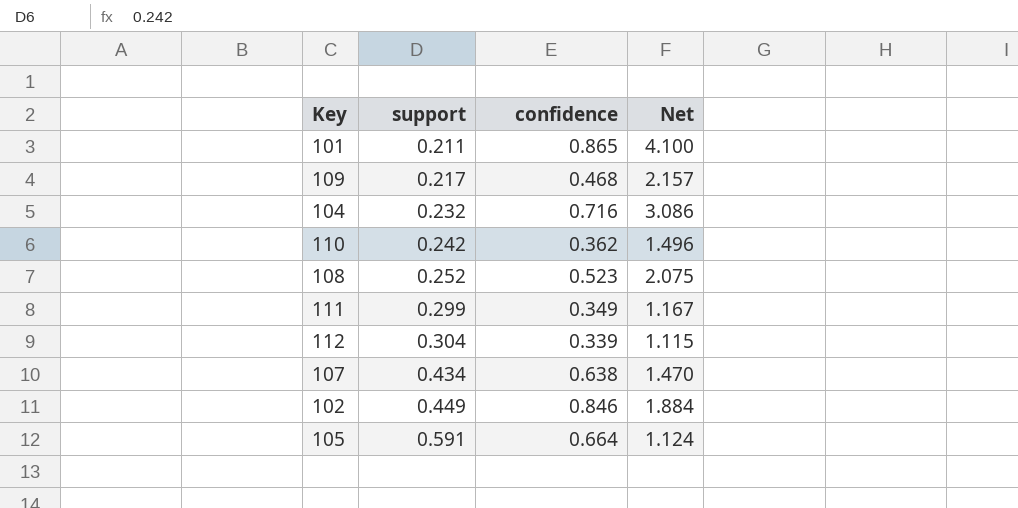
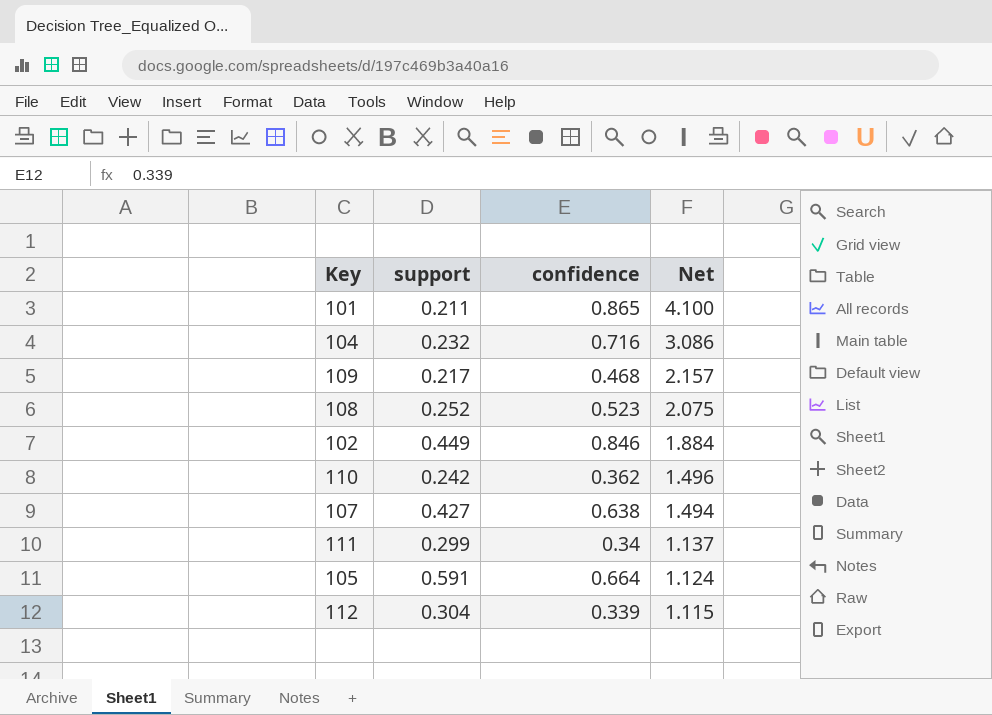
row order: support ascending -> Net descending
107 | support: 0.434 -> 0.427
107 | Net: 1.470 -> 1.494
111 | confidence: 0.349 -> 0.34
111 | Net: 1.167 -> 1.137

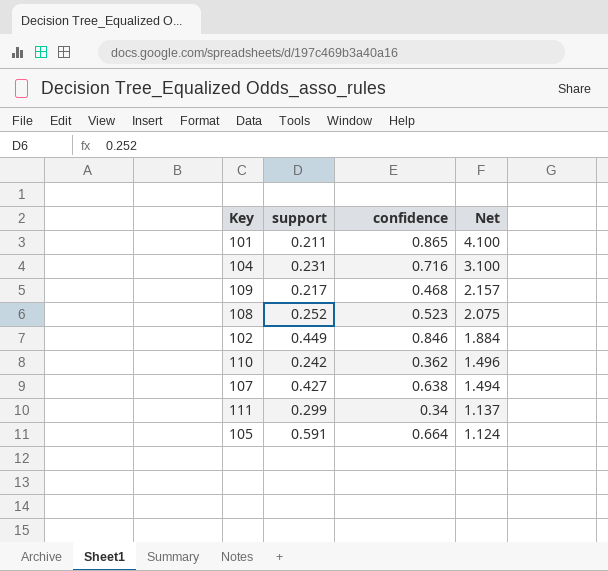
row 112: 0.304 | 0.339 | 1.115 -> none
104 | support: 0.232 -> 0.231
104 | Net: 3.086 -> 3.100

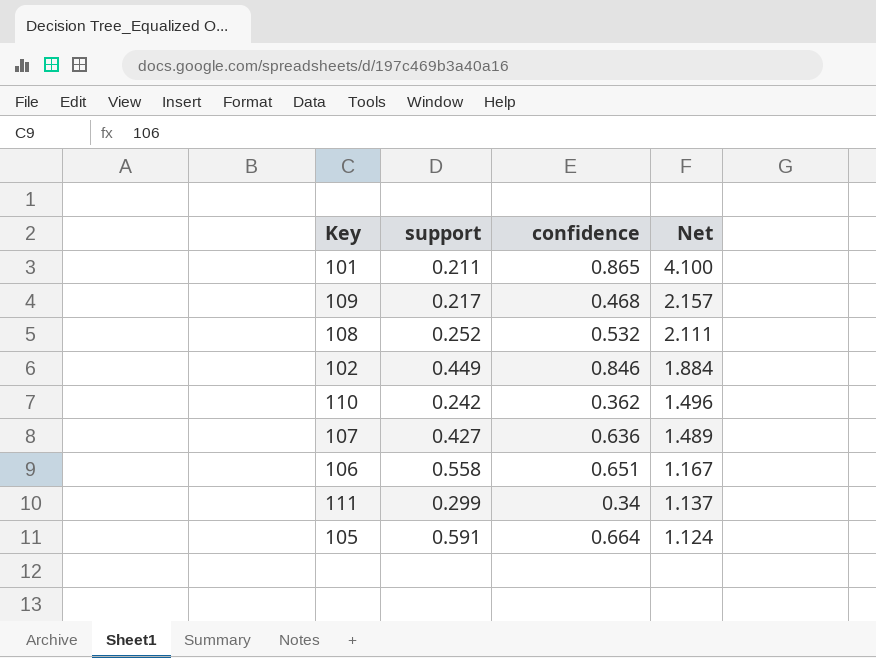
row 104: 0.231 | 0.716 | 3.100 -> none
108 | confidence: 0.523 -> 0.532
108 | Net: 2.075 -> 2.111
107 | confidence: 0.638 -> 0.636
107 | Net: 1.494 -> 1.489
row 106: none -> 0.558 | 0.651 | 1.167

